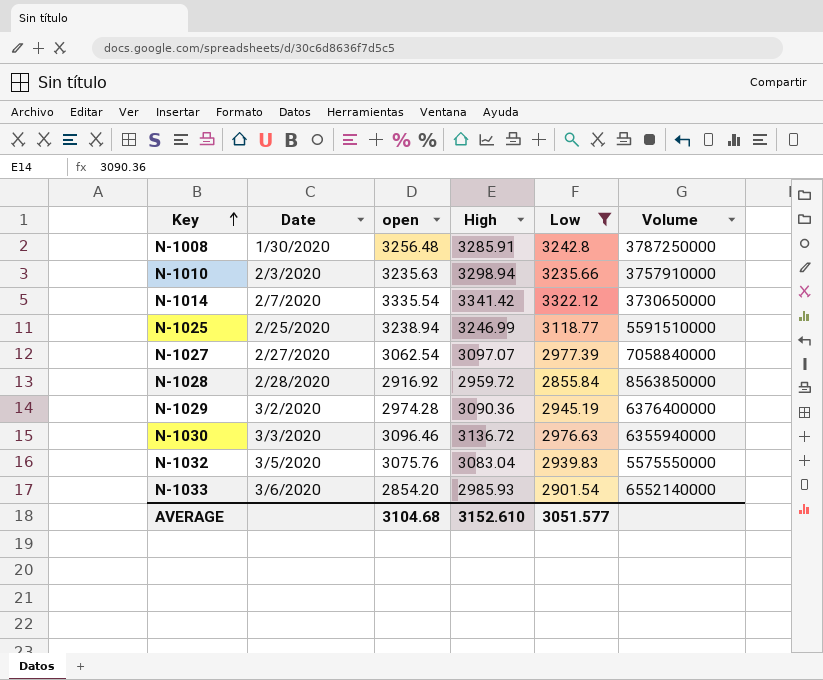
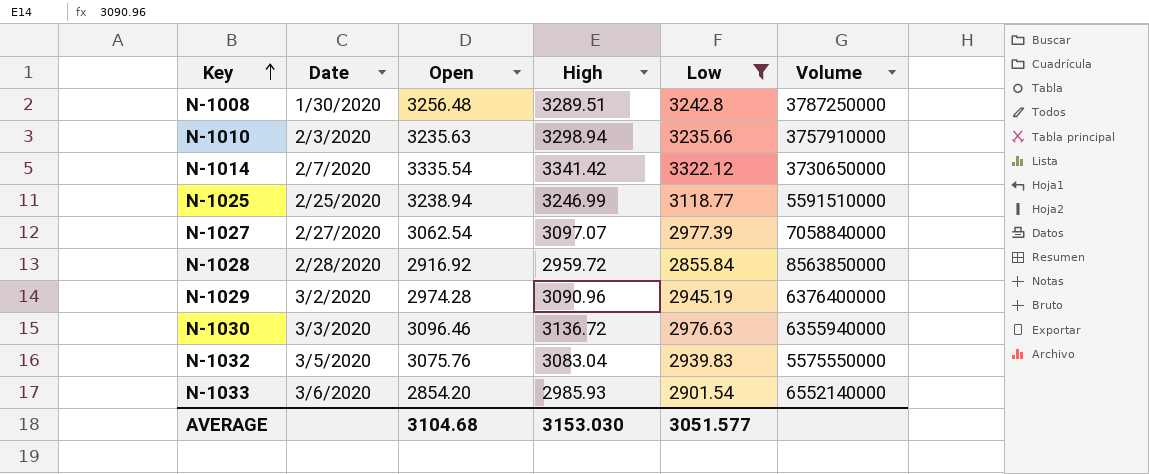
column name: open -> Open
N-1008 | High: 3285.91 -> 3289.51
N-1029 | High: 3090.36 -> 3090.96
AVERAGE | High: 3152.610 -> 3153.030

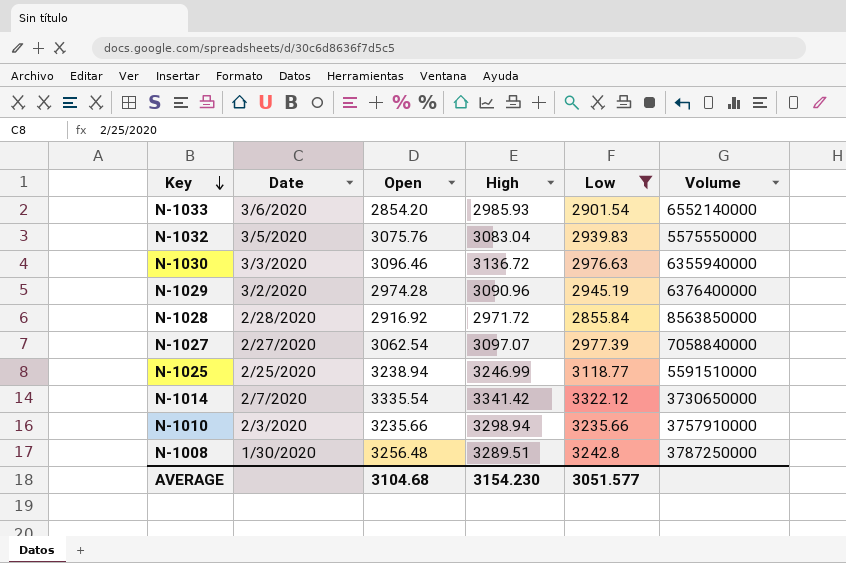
row order: Key ascending -> Key descending
N-1028 | High: 2959.72 -> 2971.72
N-1010 | Open: 3235.63 -> 3235.66
AVERAGE | High: 3153.030 -> 3154.230

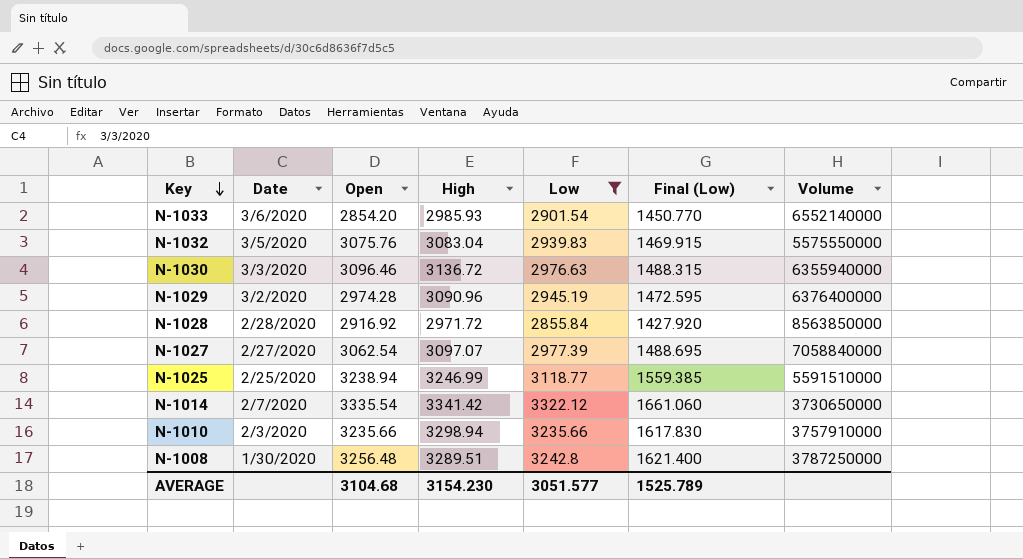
column Final (Low) | formula: none -> [Low] * 0.5

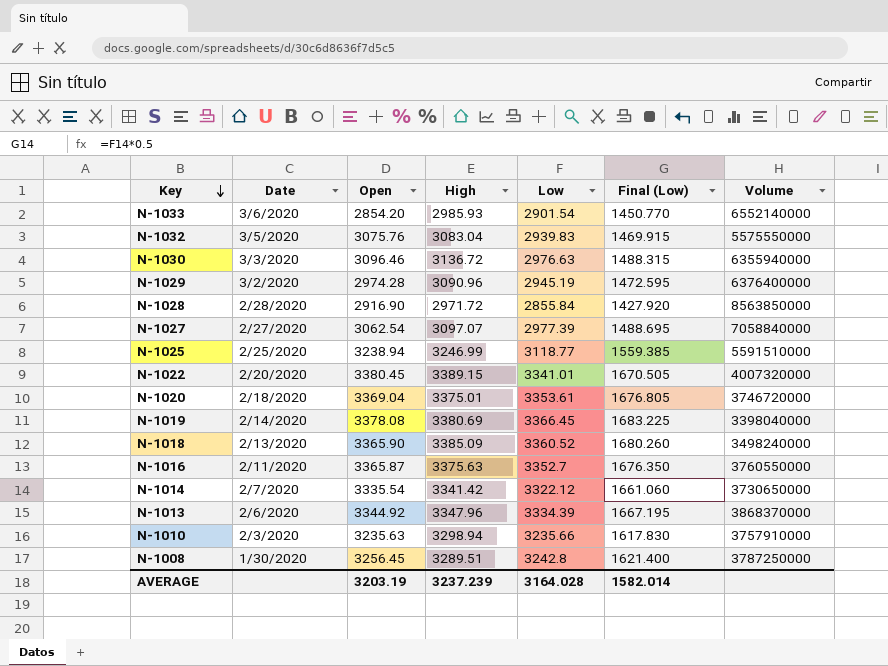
filter: Low <= 3322.12 -> none
N-1028 | Open: 2916.92 -> 2916.90
N-1010 | Open: 3235.66 -> 3235.63
N-1008 | Open: 3256.48 -> 3256.45
AVERAGE | Open: 3104.68 -> 3203.19
AVERAGE | High: 3154.230 -> 3237.239
AVERAGE | Low: 3051.577 -> 3164.028
AVERAGE | Final (Low): 1525.789 -> 1582.014

